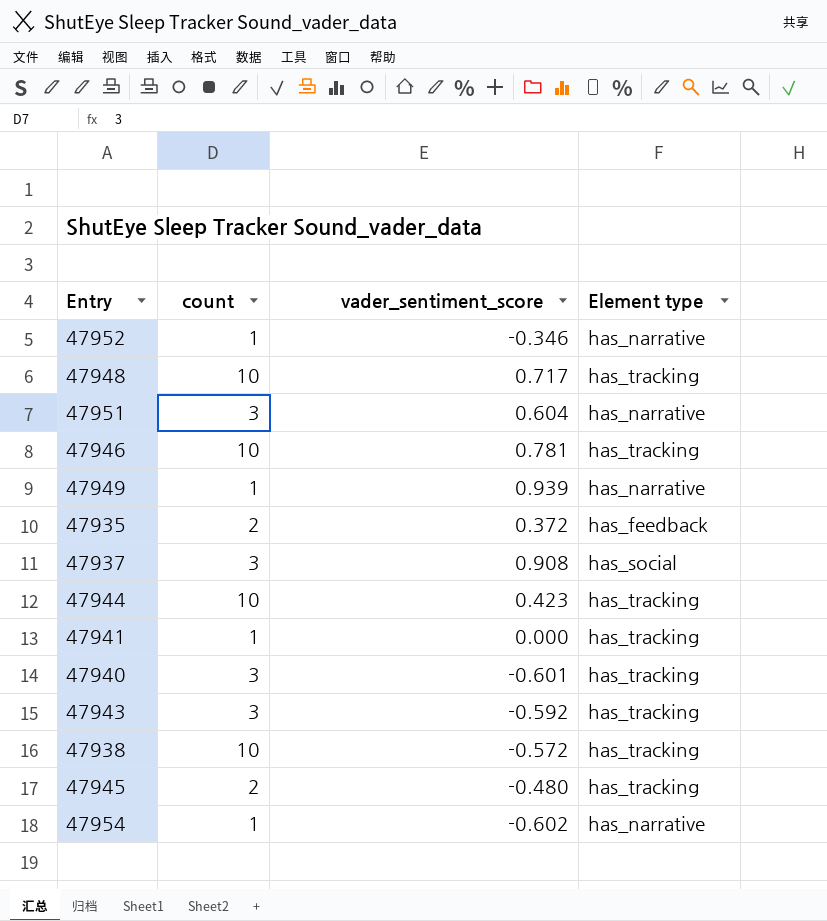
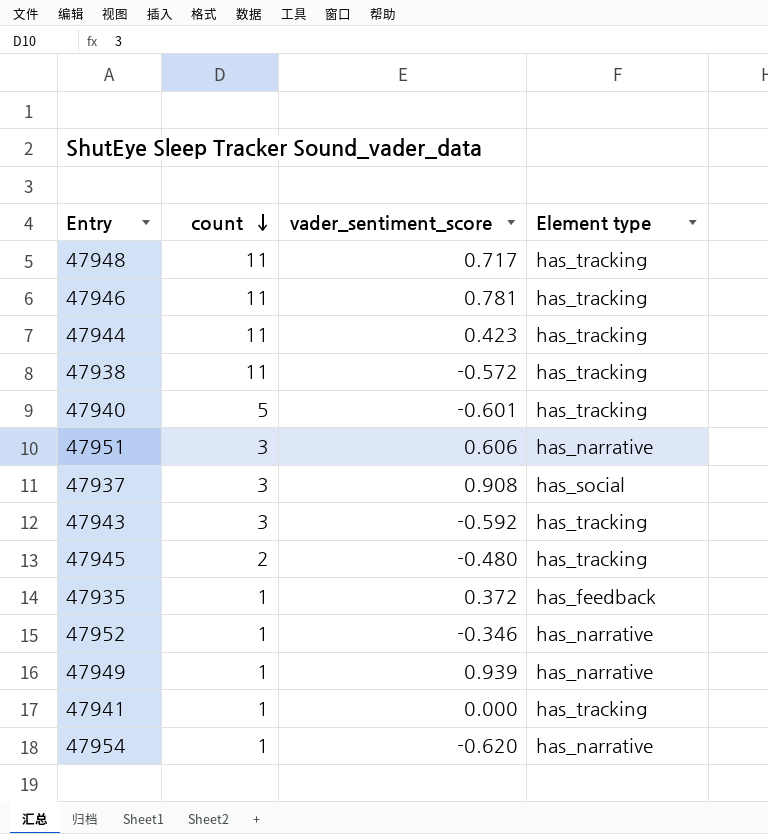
row order: none -> count descending
47948 | count: 10 -> 11
47946 | count: 10 -> 11
47944 | count: 10 -> 11
47938 | count: 10 -> 11
47940 | count: 3 -> 5
47951 | vader_sentiment_score: 0.604 -> 0.606
47935 | count: 2 -> 1
47954 | vader_sentiment_score: -0.602 -> -0.620

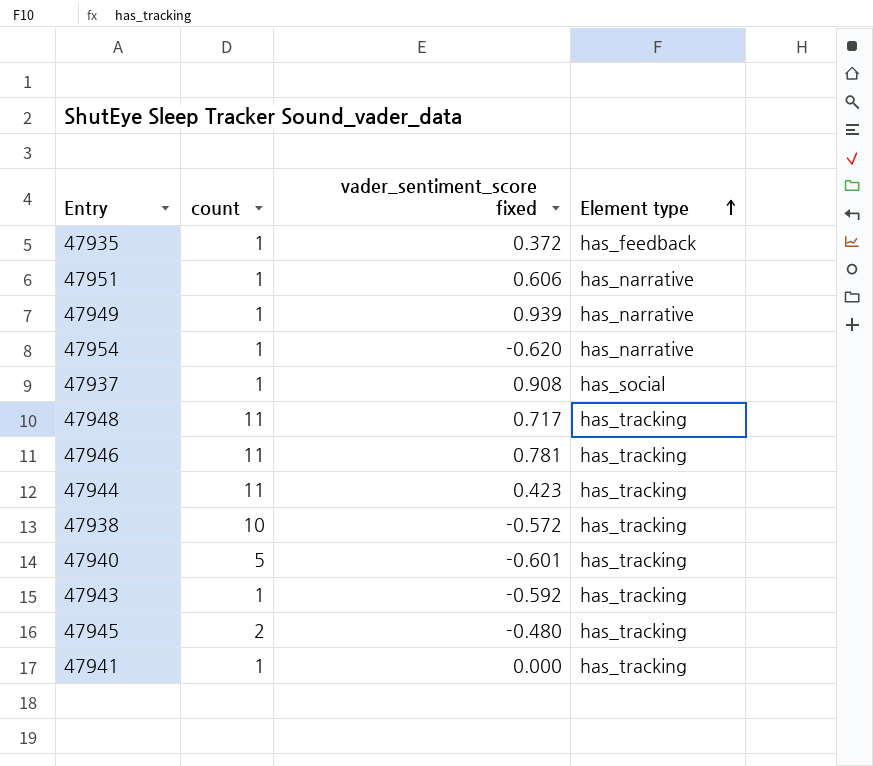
row order: count descending -> Element type ascending
column name: vader_sentiment_score -> vader_sentiment_score fixed
row 47952: 1 | -0.346 | has_narrative -> none
47951 | count: 3 -> 1
47937 | count: 3 -> 1
47938 | count: 11 -> 10
47943 | count: 3 -> 1

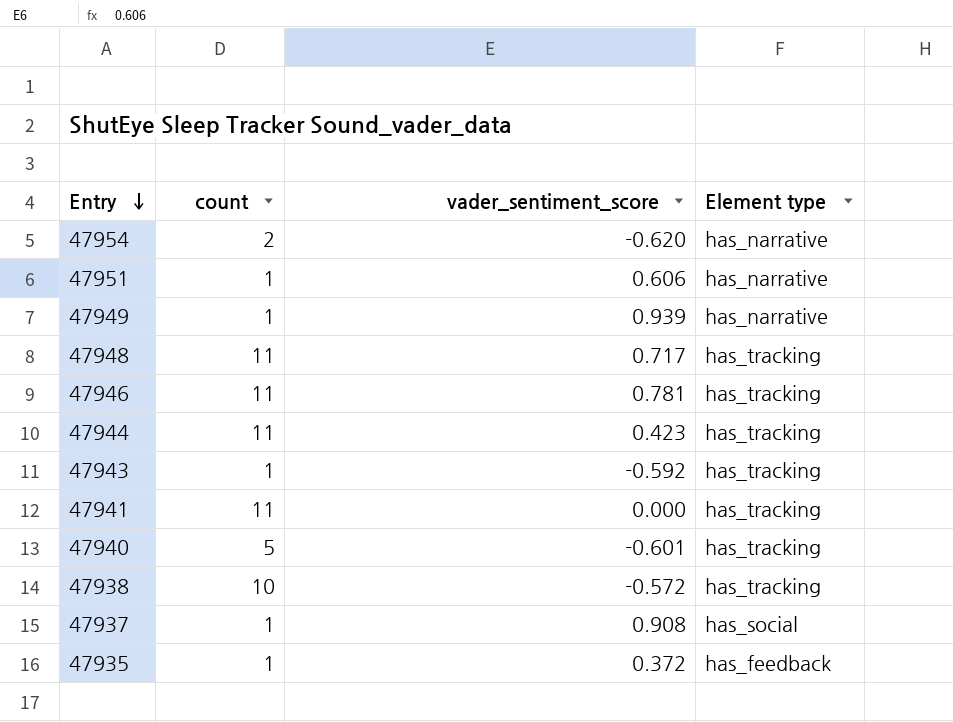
row order: Element type ascending -> Entry descending
column name: vader_sentiment_score fixed -> vader_sentiment_score
row 47945: 2 | -0.480 | has_tracking -> none
47954 | count: 1 -> 2
47941 | count: 1 -> 11

